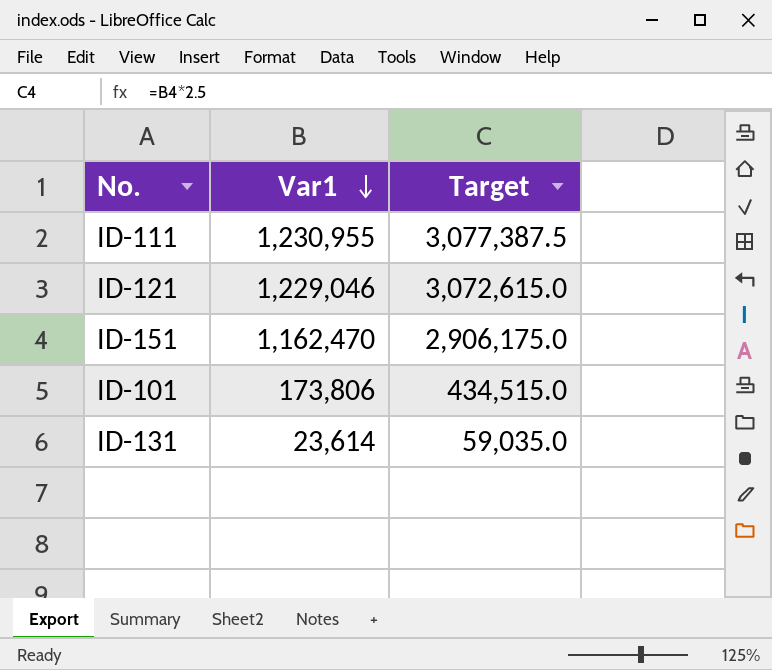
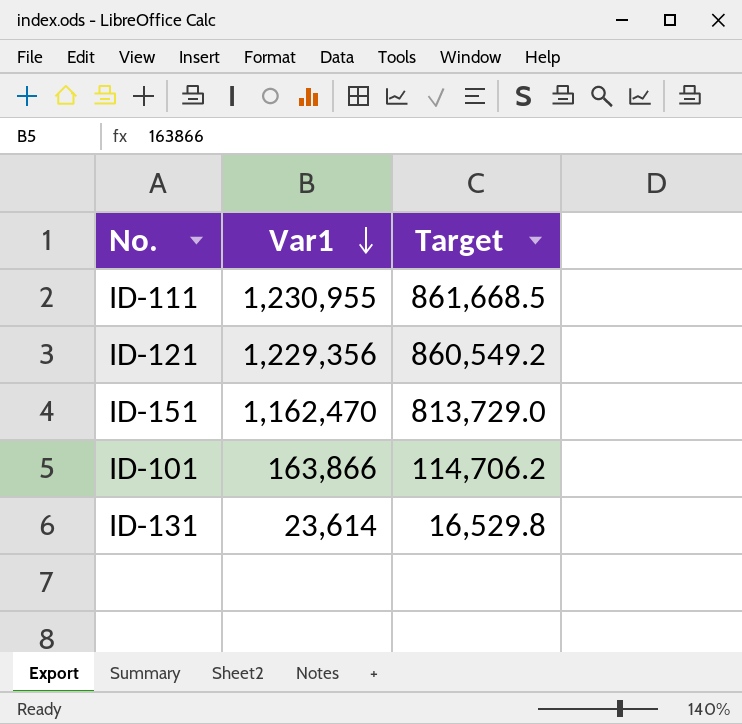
column Target | formula: [Var1] * 2.5 -> [Var1] * 0.7
ID-121 | Var1: 1,229,046 -> 1,229,356
ID-101 | Var1: 173,806 -> 163,866

